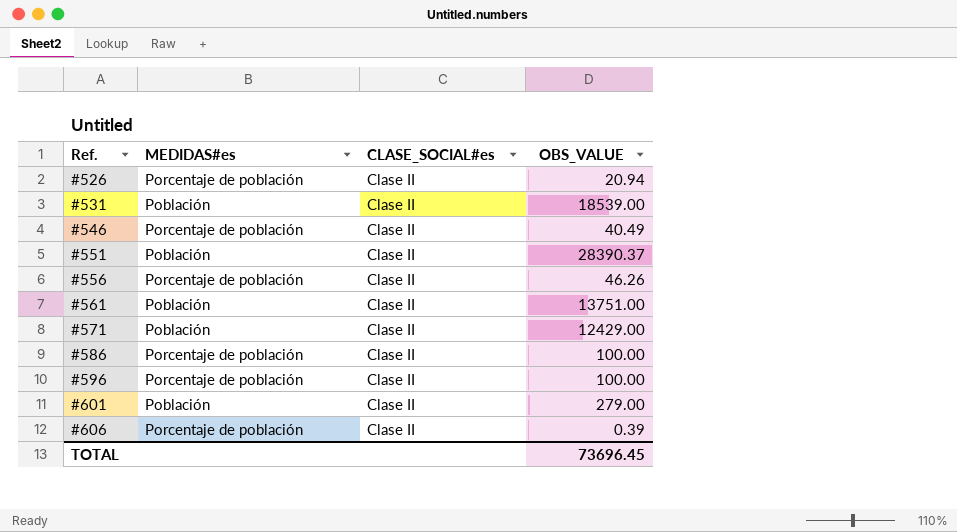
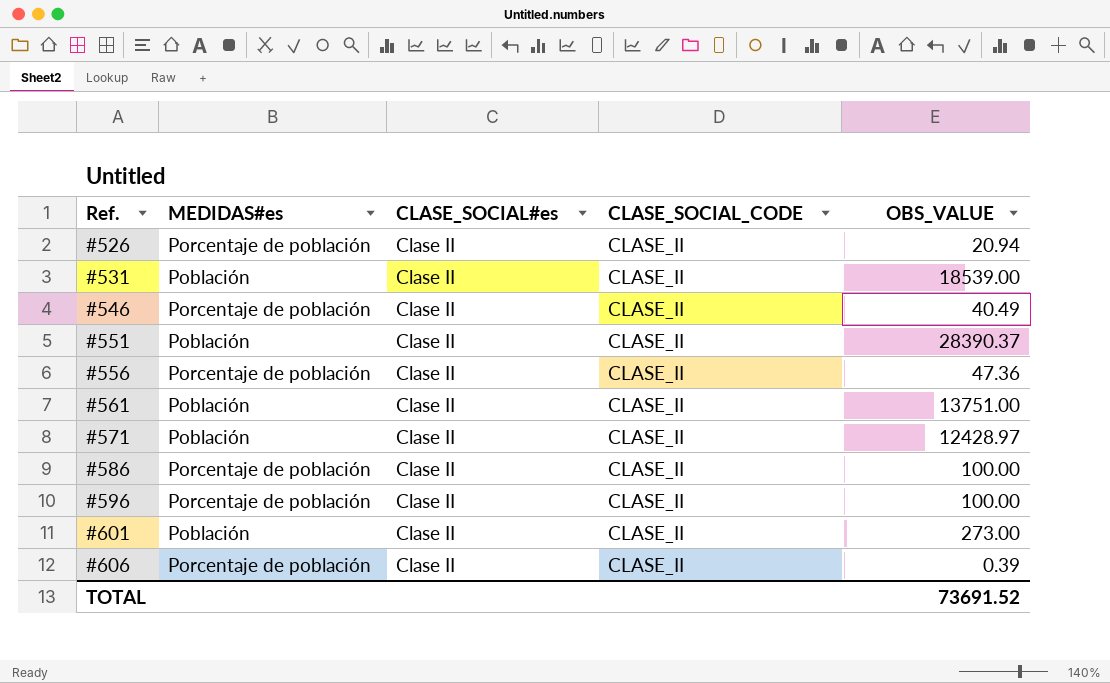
column CLASE_SOCIAL_CODE | position: none -> 4
#556 | OBS_VALUE: 46.26 -> 47.36
#571 | OBS_VALUE: 12429.00 -> 12428.97
#601 | OBS_VALUE: 279.00 -> 273.00
TOTAL | OBS_VALUE: 73696.45 -> 73691.52

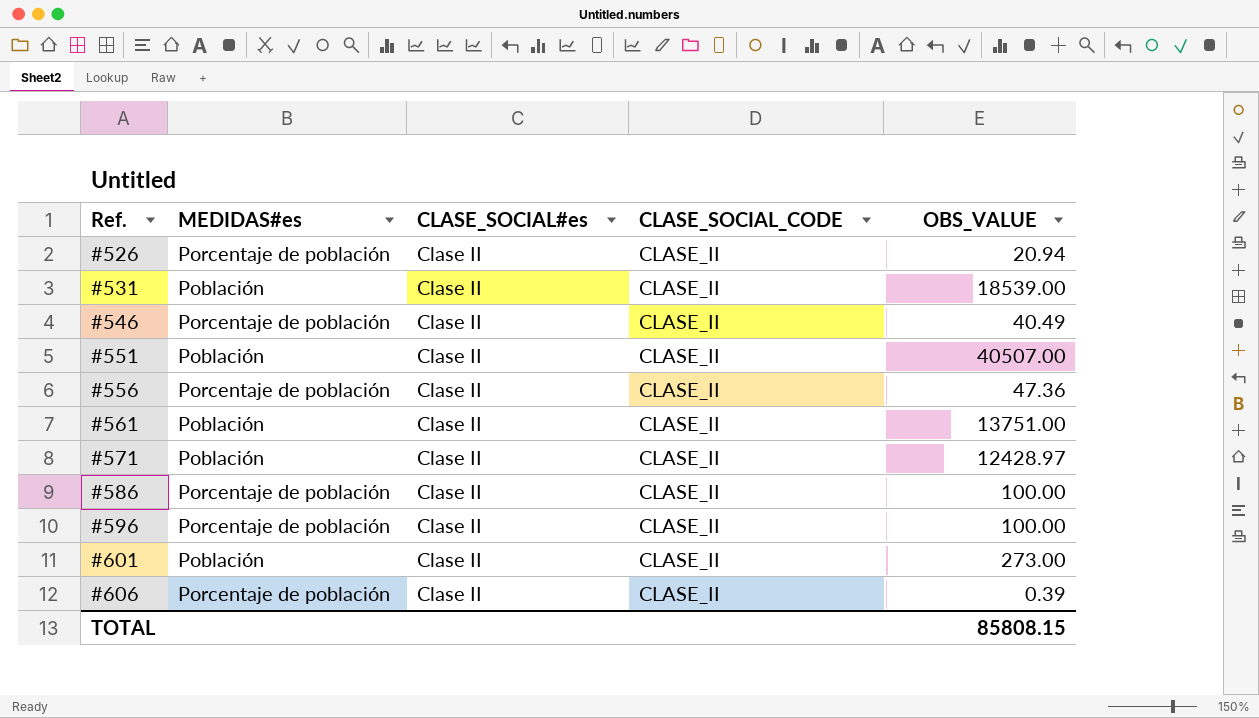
#551 | OBS_VALUE: 28390.37 -> 40507.00
TOTAL | OBS_VALUE: 73691.52 -> 85808.15

